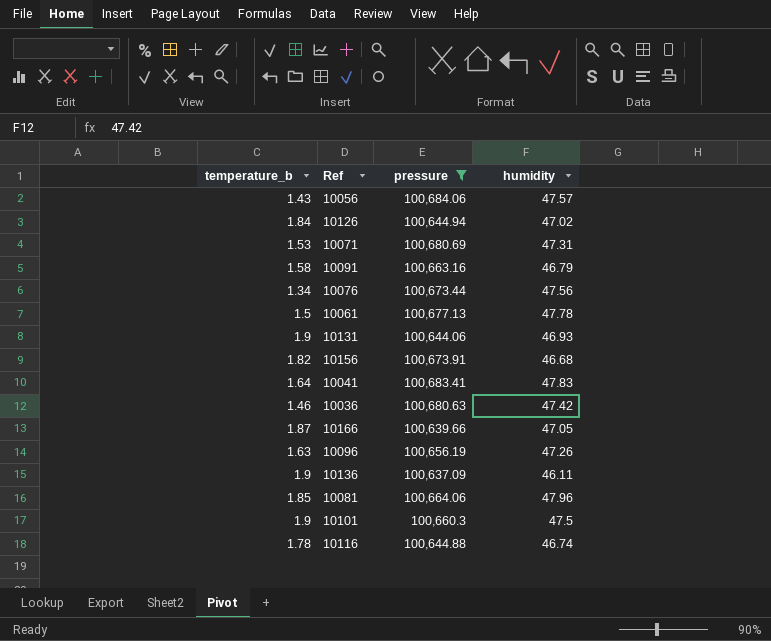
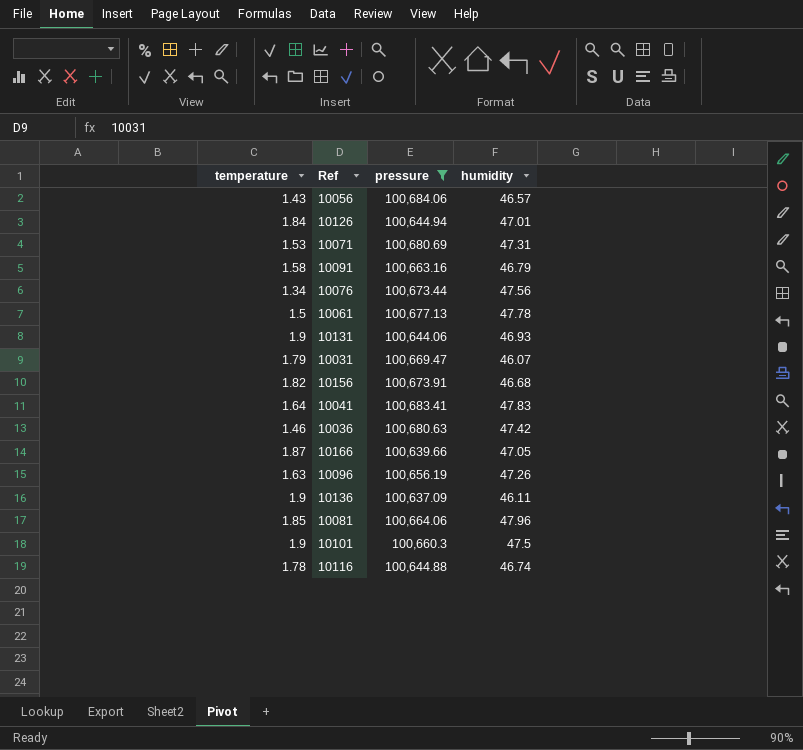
column name: temperature_b -> temperature
10056 | humidity: 47.57 -> 46.57
10126 | humidity: 47.02 -> 47.01
row 10031: none -> 1.79 | 100,669.47 | 46.07

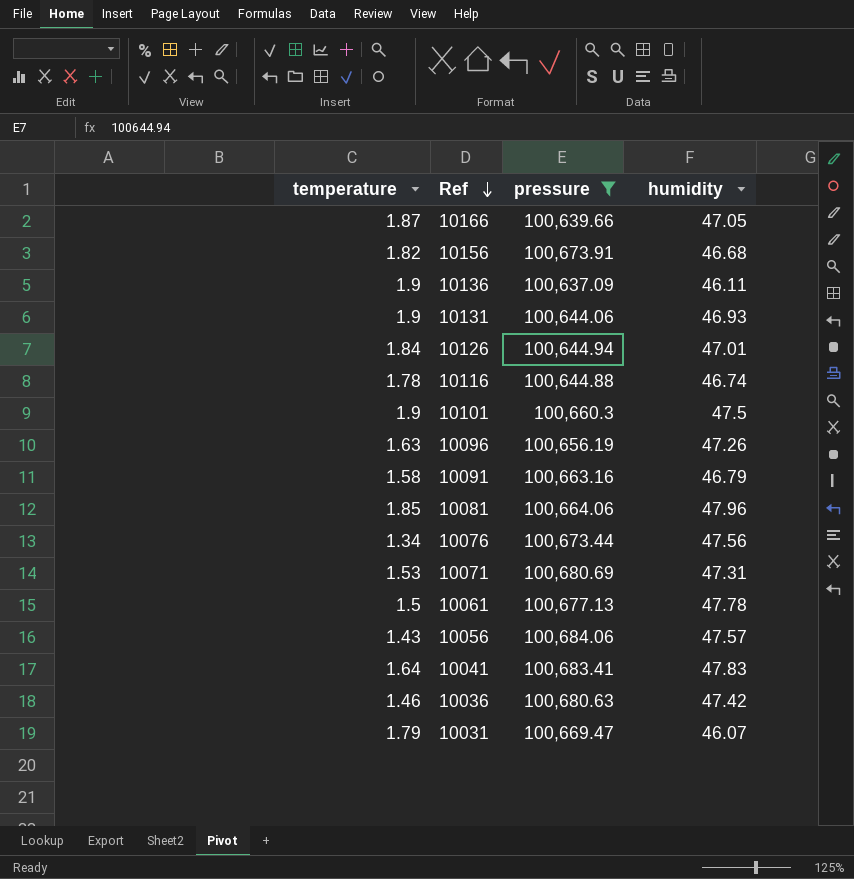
row order: none -> Ref descending
10056 | humidity: 46.57 -> 47.57

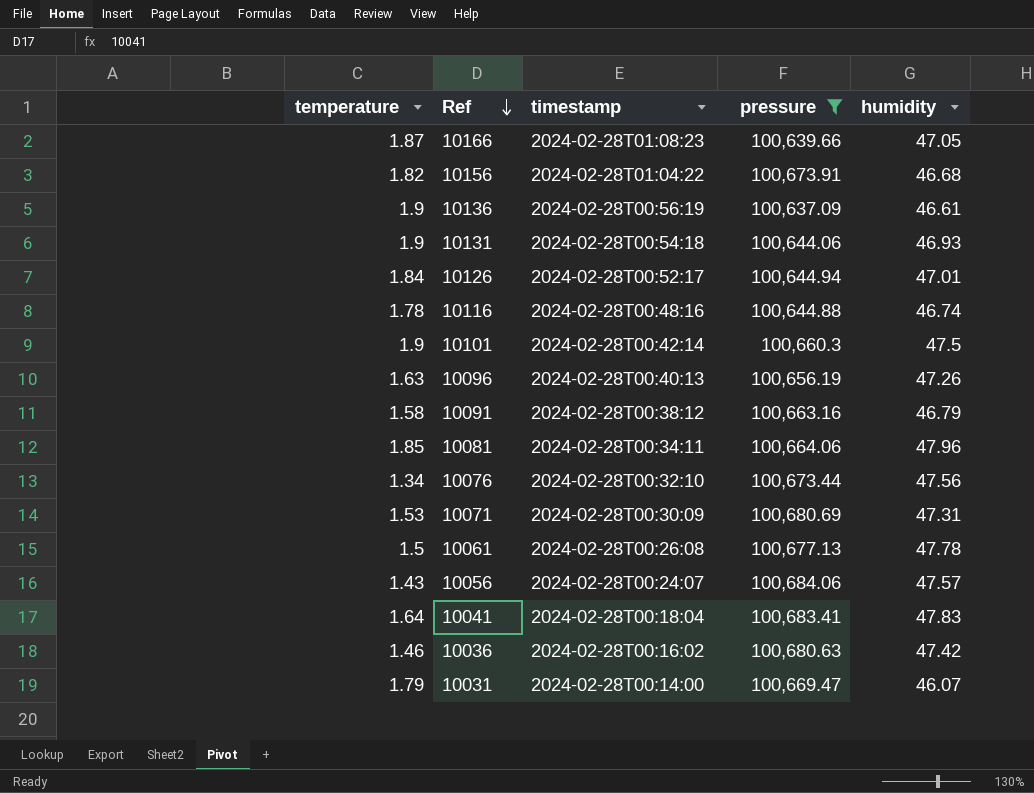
column timestamp | position: none -> 3
10136 | humidity: 46.11 -> 46.61

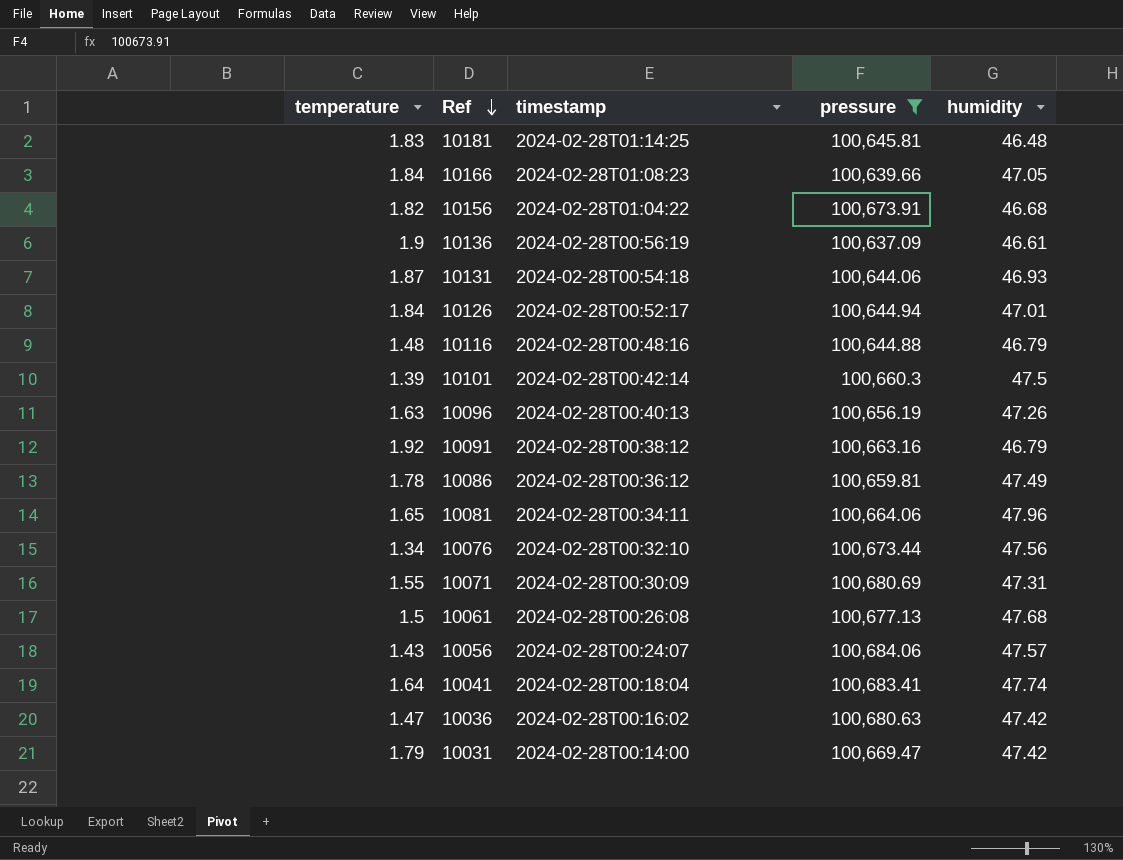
row 10181: none -> 1.83 | 2024-02-28T01:14:25 | 100,645.81 | 46.48
10166 | temperature: 1.87 -> 1.84
10131 | temperature: 1.9 -> 1.87
10116 | temperature: 1.78 -> 1.48
10116 | humidity: 46.74 -> 46.79
10101 | temperature: 1.9 -> 1.39
10091 | temperature: 1.58 -> 1.92
row 10086: none -> 1.78 | 2024-02-28T00:36:12 | 100,659.81 | 47.49
10081 | temperature: 1.85 -> 1.65
10071 | temperature: 1.53 -> 1.55
10061 | humidity: 47.78 -> 47.68
10041 | humidity: 47.83 -> 47.74
10036 | temperature: 1.46 -> 1.47
10031 | humidity: 46.07 -> 47.42

